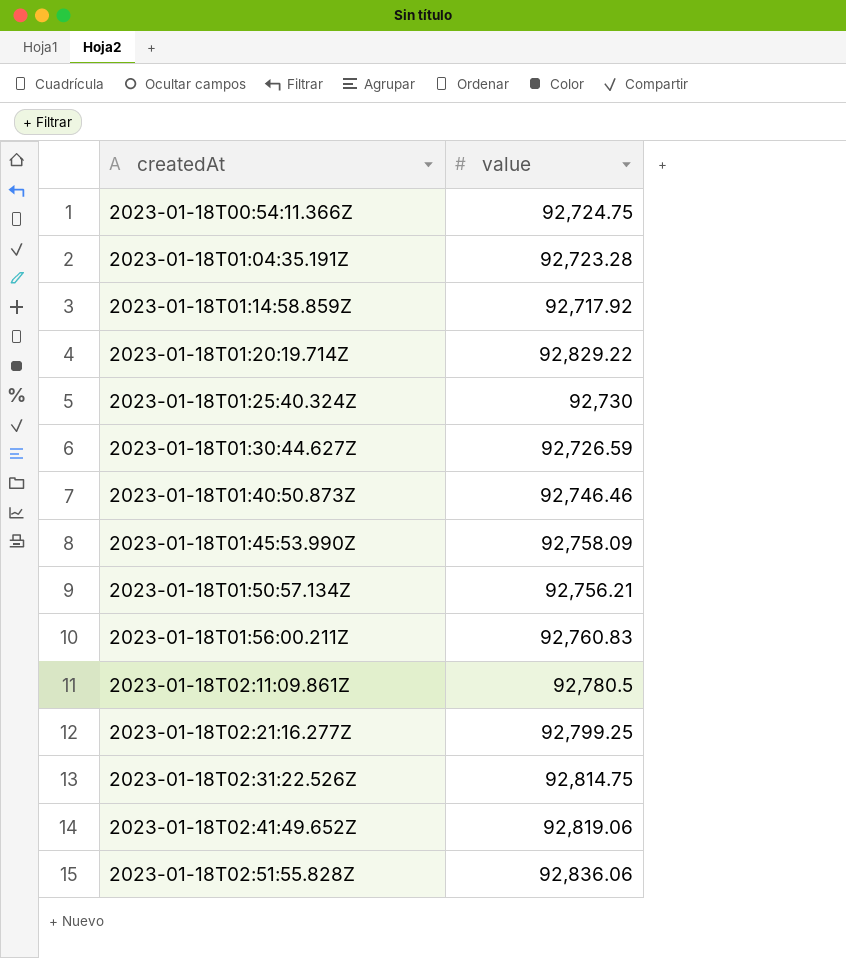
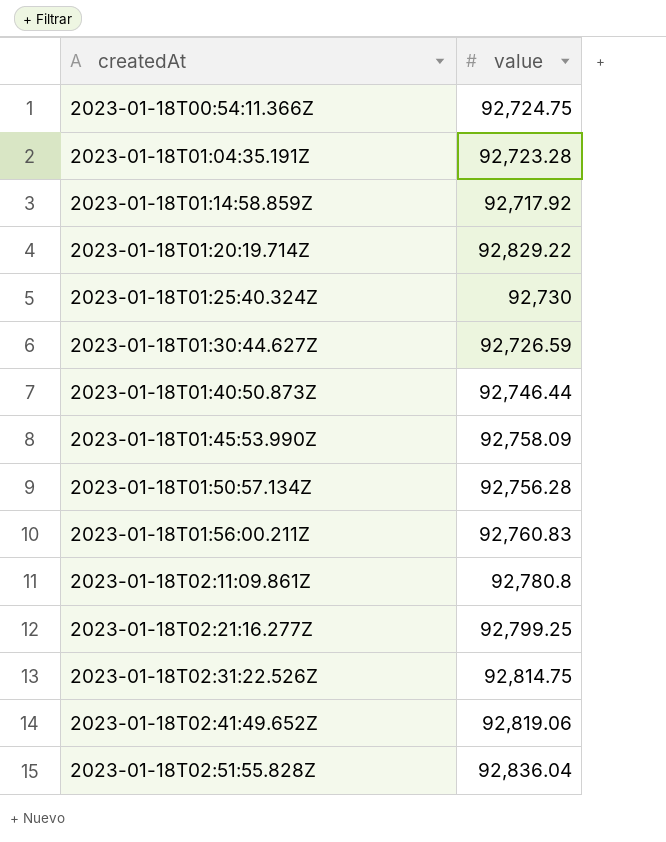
2023-01-18T01:40:50.873Z | value: 92,746.46 -> 92,746.44
2023-01-18T01:50:57.134Z | value: 92,756.21 -> 92,756.28
2023-01-18T02:11:09.861Z | value: 92,780.5 -> 92,780.8
2023-01-18T02:51:55.828Z | value: 92,836.06 -> 92,836.04

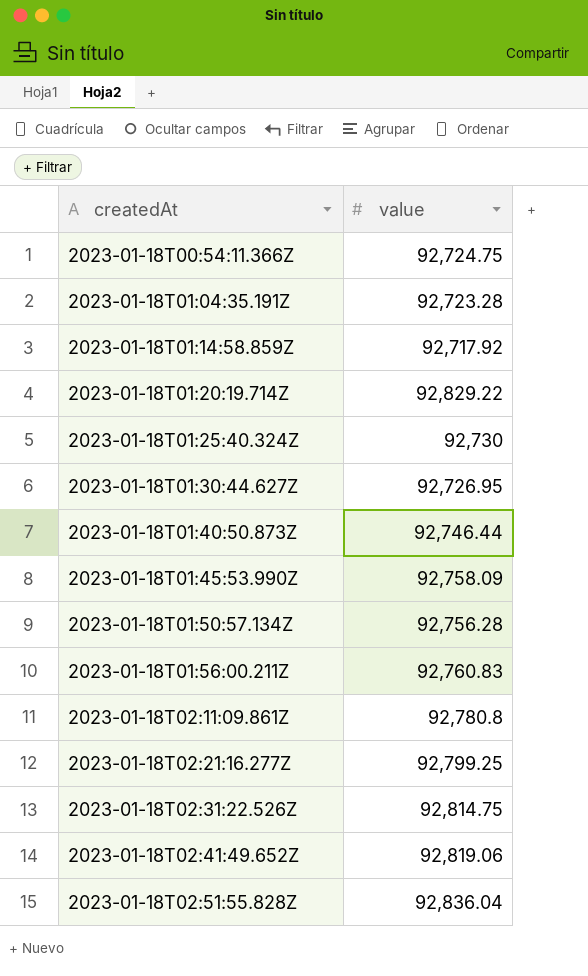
2023-01-18T01:30:44.627Z | value: 92,726.59 -> 92,726.95

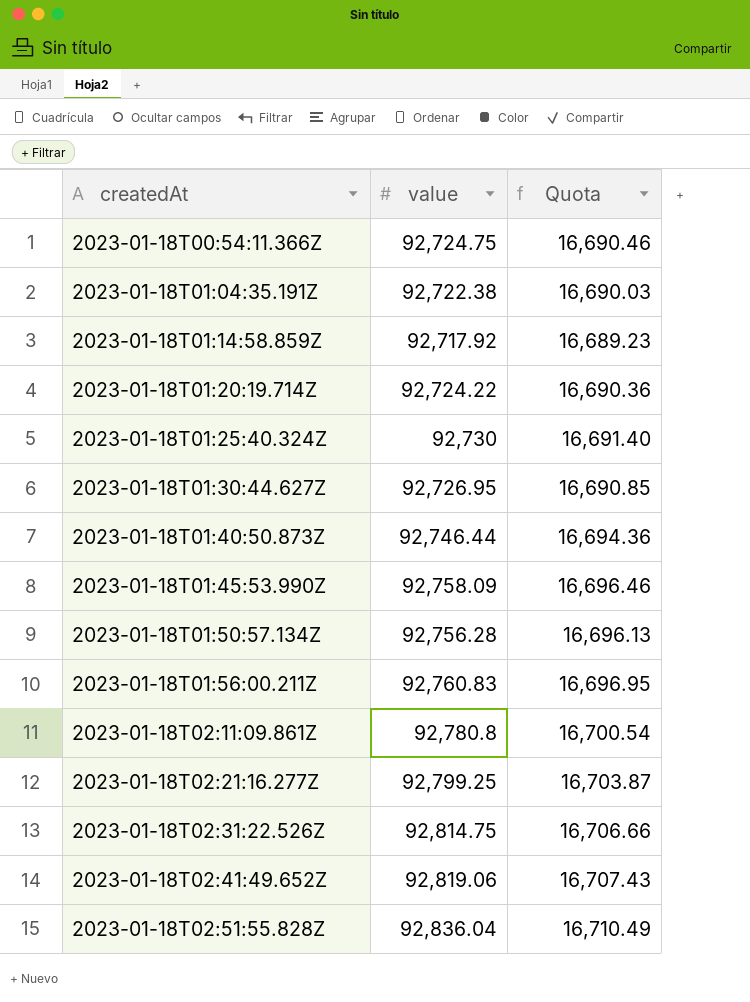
column Quota | formula: none -> [value] * 0.18
2023-01-18T01:04:35.191Z | value: 92,723.28 -> 92,722.38
2023-01-18T01:20:19.714Z | value: 92,829.22 -> 92,724.22

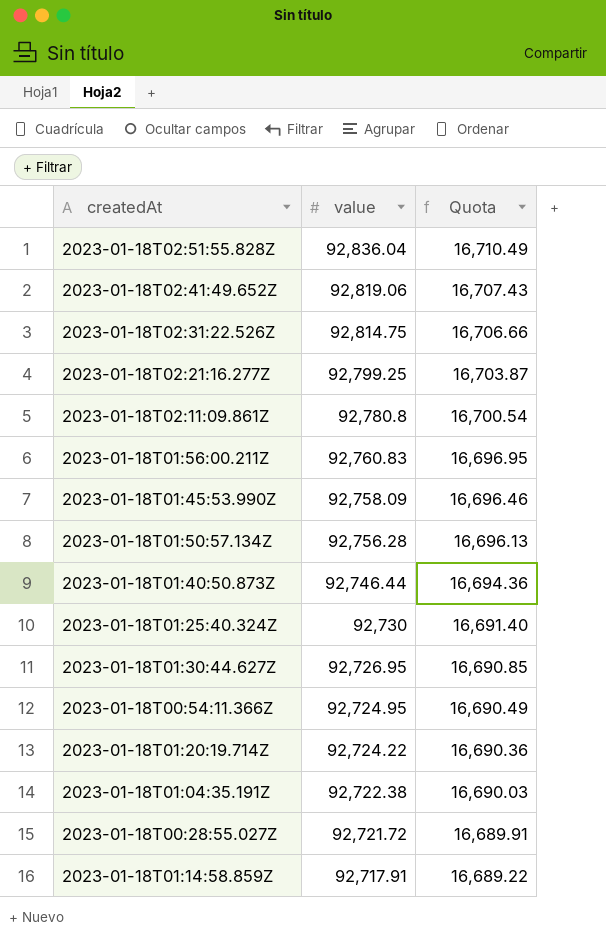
row order: createdAt ascending -> value descending
2023-01-18T00:54:11.366Z | value: 92,724.75 -> 92,724.95
2023-01-18T00:54:11.366Z | Quota: 16,690.46 -> 16,690.49
row 2023-01-18T00:28:55.027Z: none -> 92,721.72 | 16,689.91
2023-01-18T01:14:58.859Z | value: 92,717.92 -> 92,717.91
2023-01-18T01:14:58.859Z | Quota: 16,689.23 -> 16,689.22

